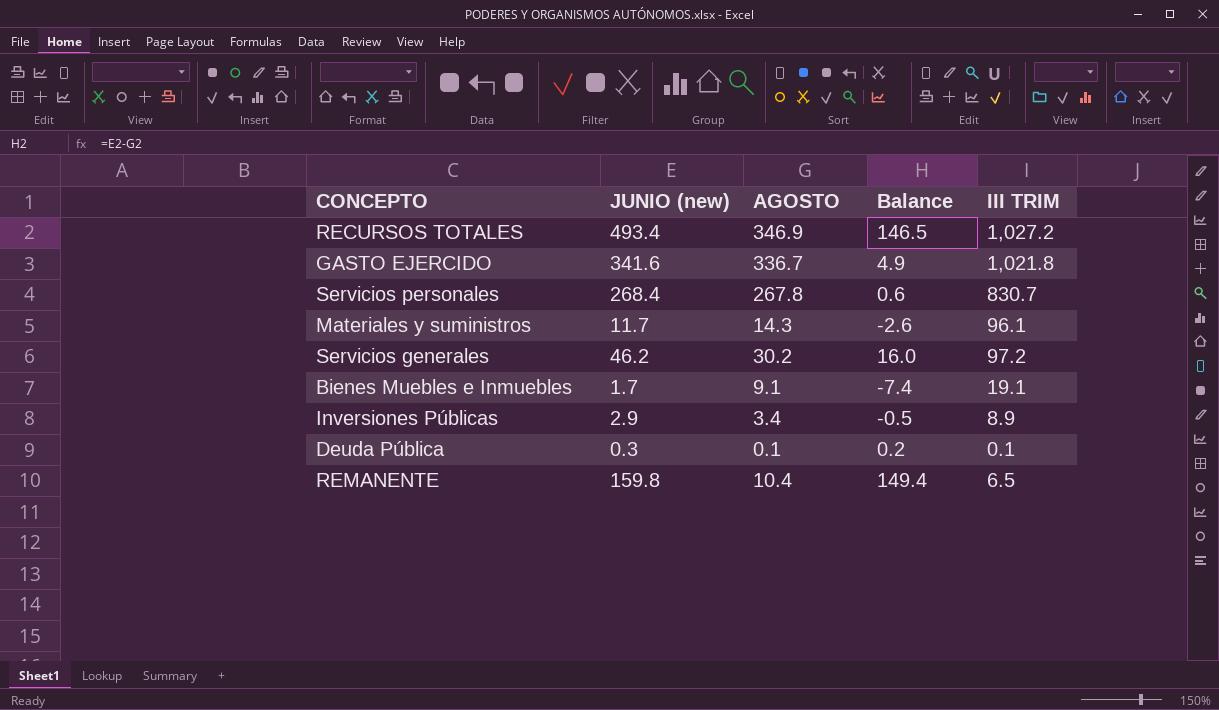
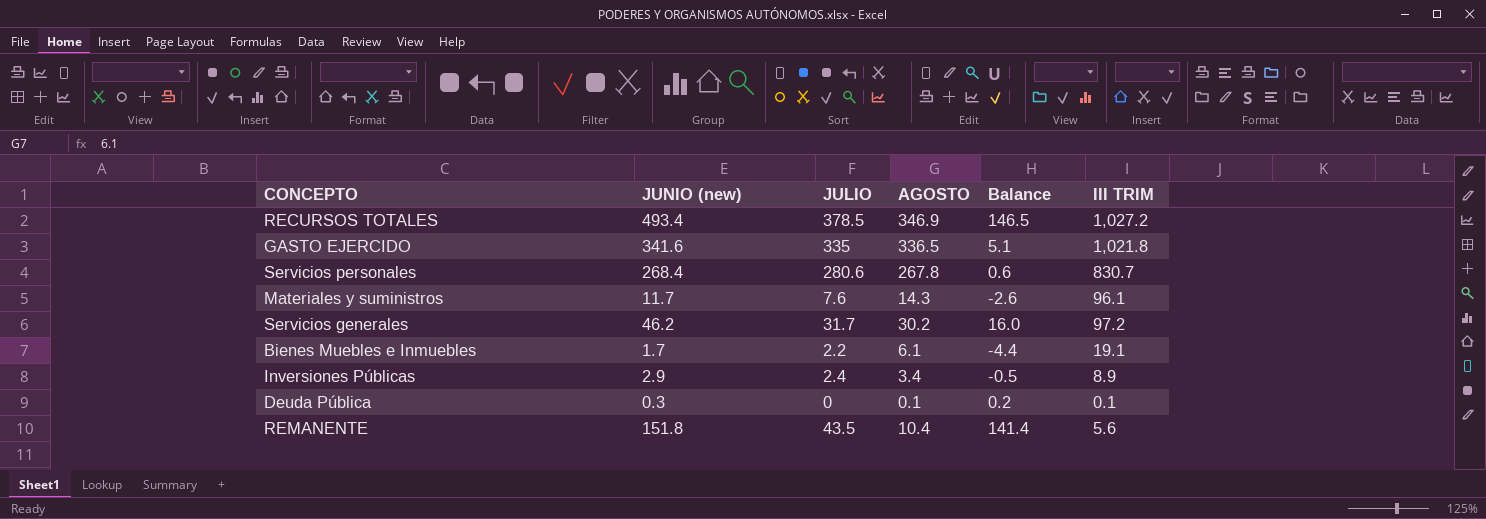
column JULIO | position: none -> 3
GASTO EJERCIDO | AGOSTO: 336.7 -> 336.5
GASTO EJERCIDO | Balance: 4.9 -> 5.1
Bienes Muebles e Inmuebles | AGOSTO: 9.1 -> 6.1
Bienes Muebles e Inmuebles | Balance: -7.4 -> -4.4
REMANENTE | JUNIO (new): 159.8 -> 151.8
REMANENTE | Balance: 149.4 -> 141.4
REMANENTE | III TRIM: 6.5 -> 5.6

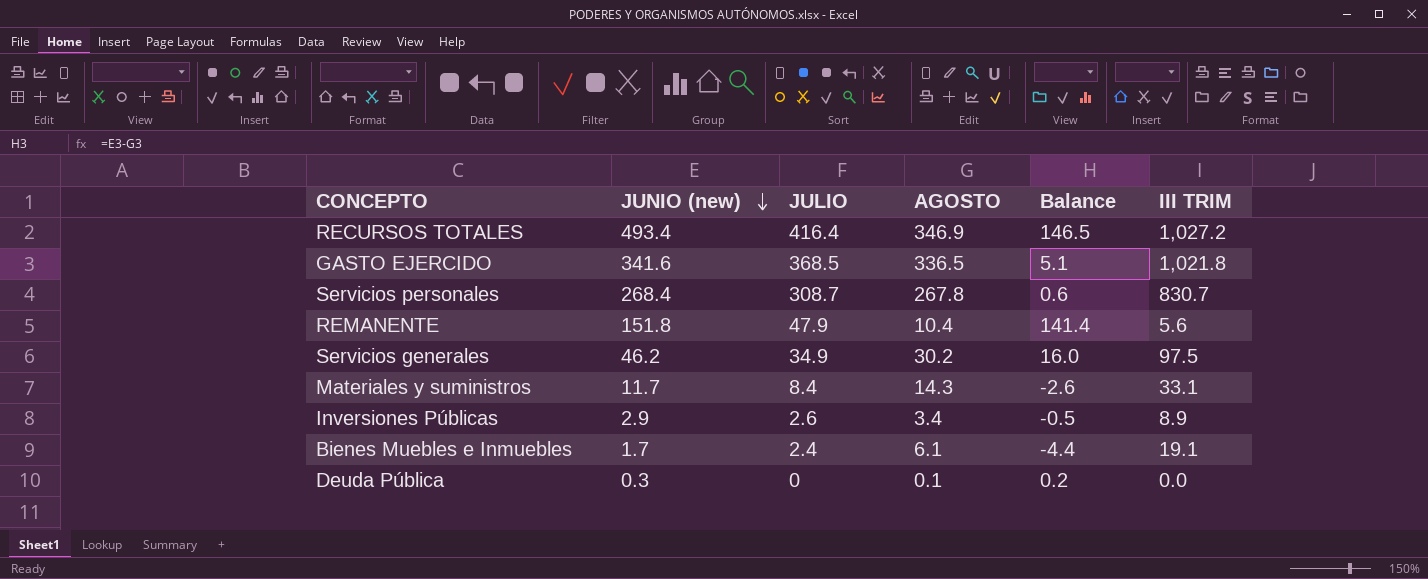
row order: none -> JUNIO (new) descending
RECURSOS TOTALES | JULIO: 378.5 -> 416.4
GASTO EJERCIDO | JULIO: 335 -> 368.5
Servicios personales | JULIO: 280.6 -> 308.7
REMANENTE | JULIO: 43.5 -> 47.9
Servicios generales | JULIO: 31.7 -> 34.9
Servicios generales | III TRIM: 97.2 -> 97.5
Materiales y suministros | JULIO: 7.6 -> 8.4
Materiales y suministros | III TRIM: 96.1 -> 33.1
Inversiones Públicas | JULIO: 2.4 -> 2.6
Bienes Muebles e Inmuebles | JULIO: 2.2 -> 2.4
Deuda Pública | III TRIM: 0.1 -> 0.0

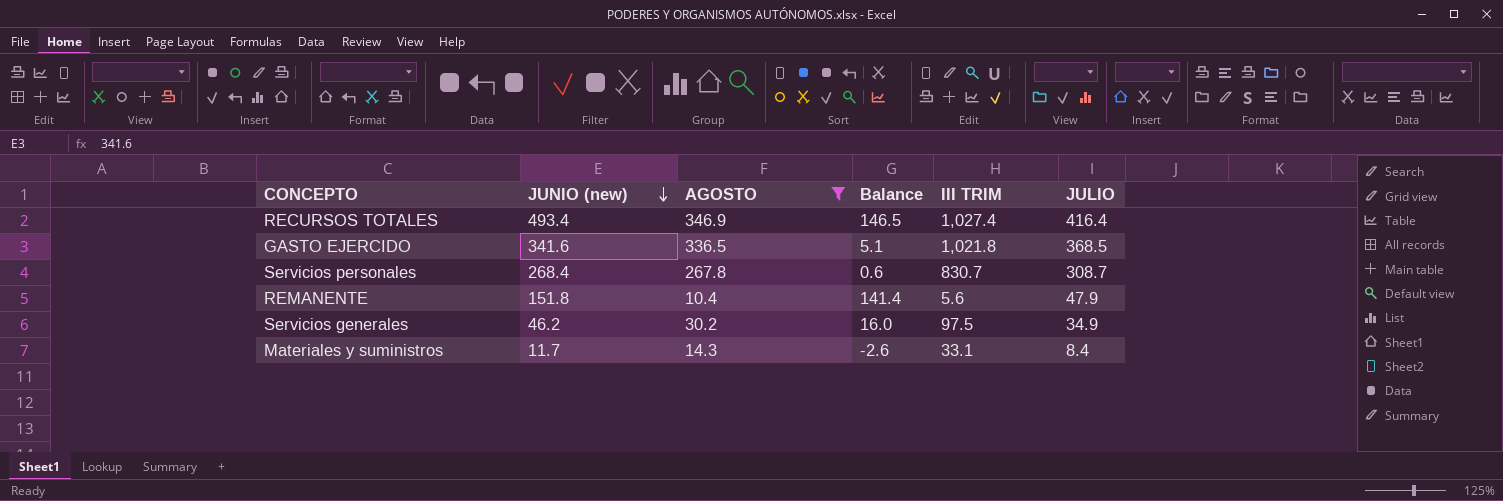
filter: none -> AGOSTO >= 10.4
column JULIO | position: 3 -> 6
RECURSOS TOTALES | III TRIM: 1,027.2 -> 1,027.4

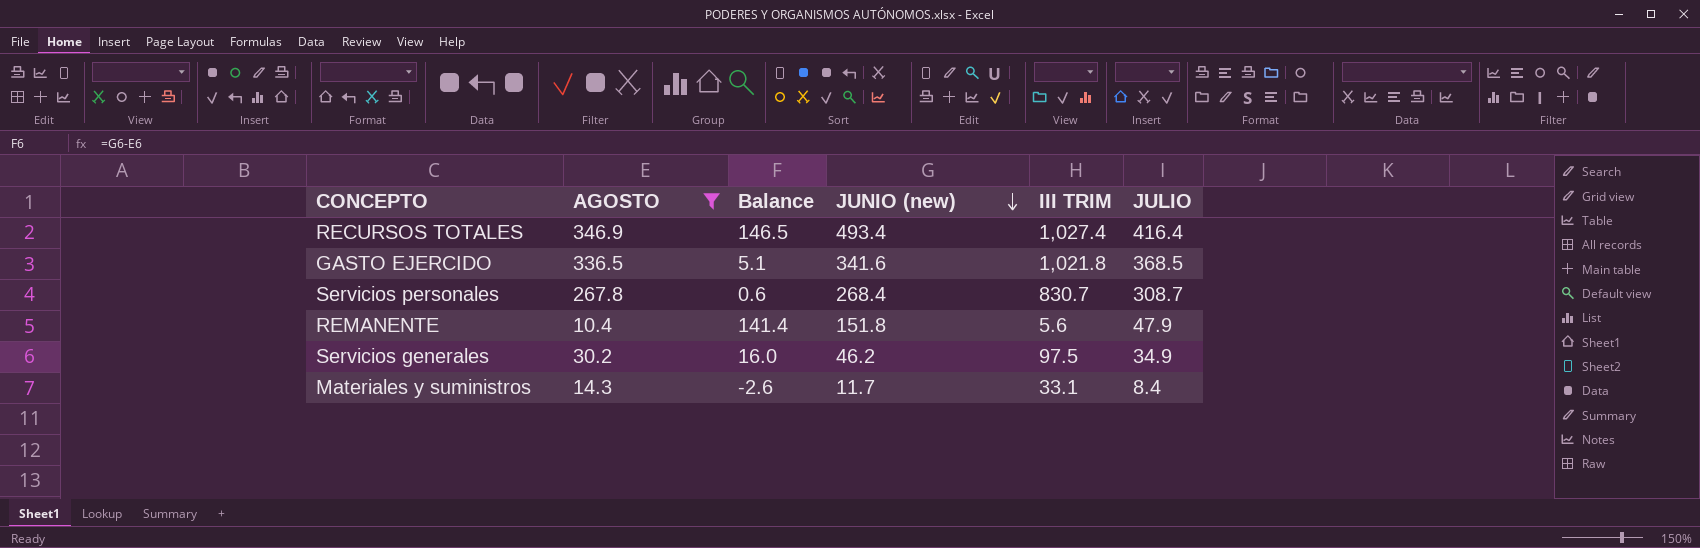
column JUNIO (new) | position: 2 -> 4

